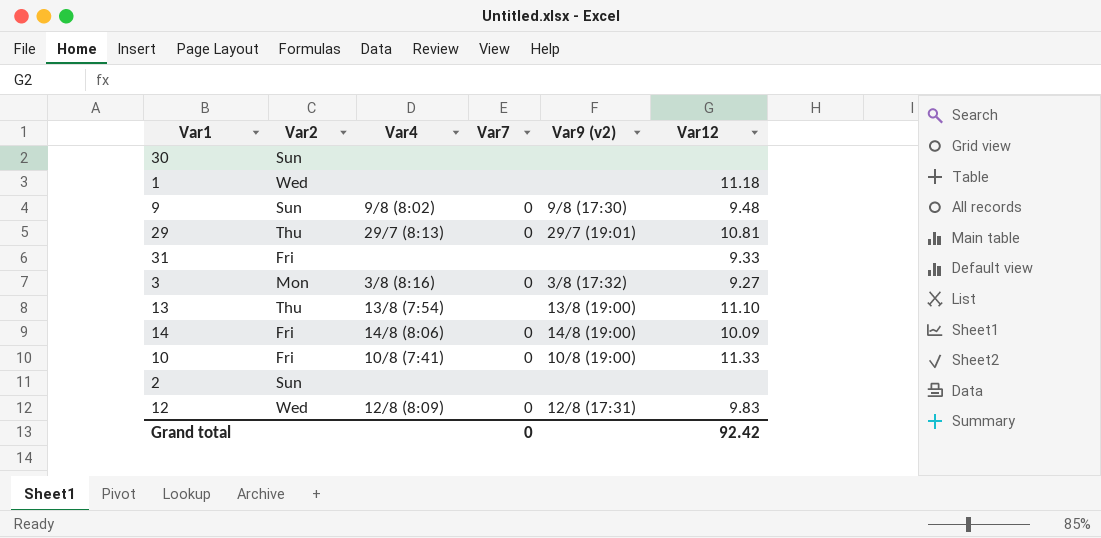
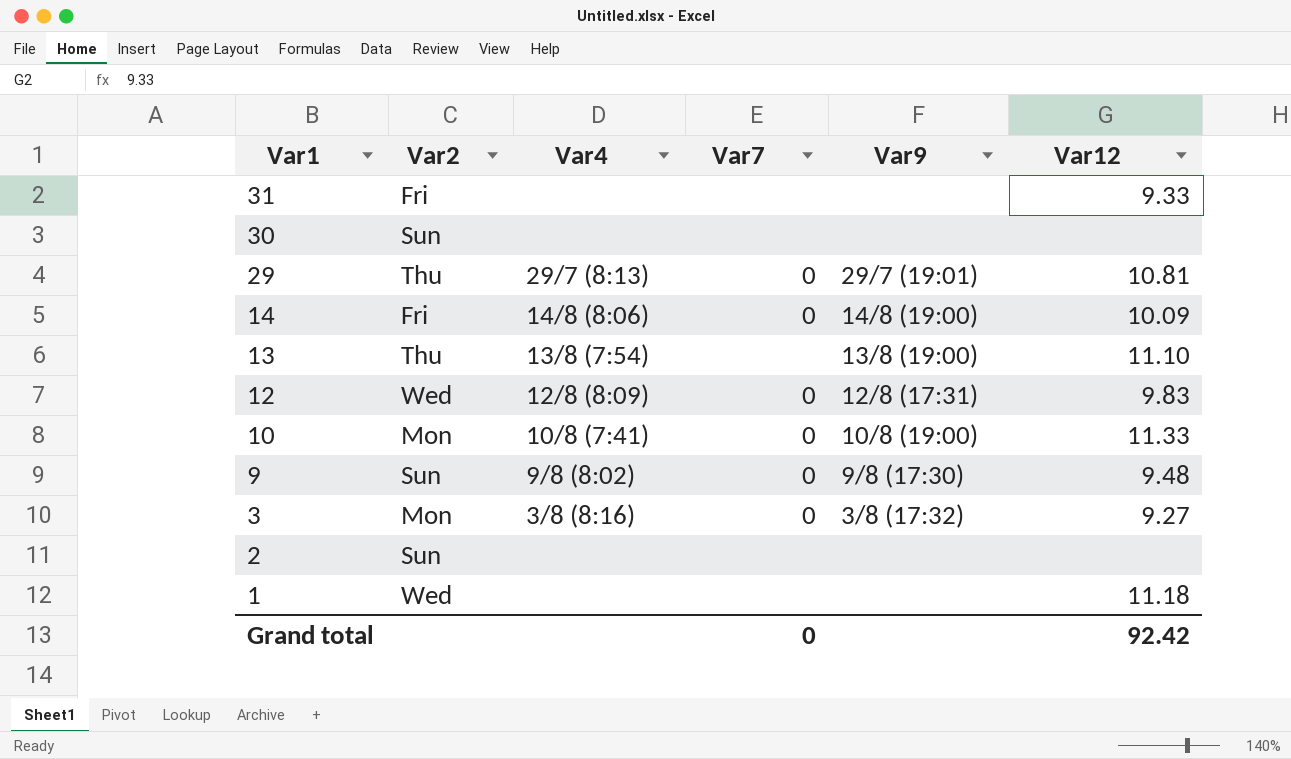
row order: none -> Var1 descending
column name: Var9 (v2) -> Var9
10 | Var2: Fri -> Mon

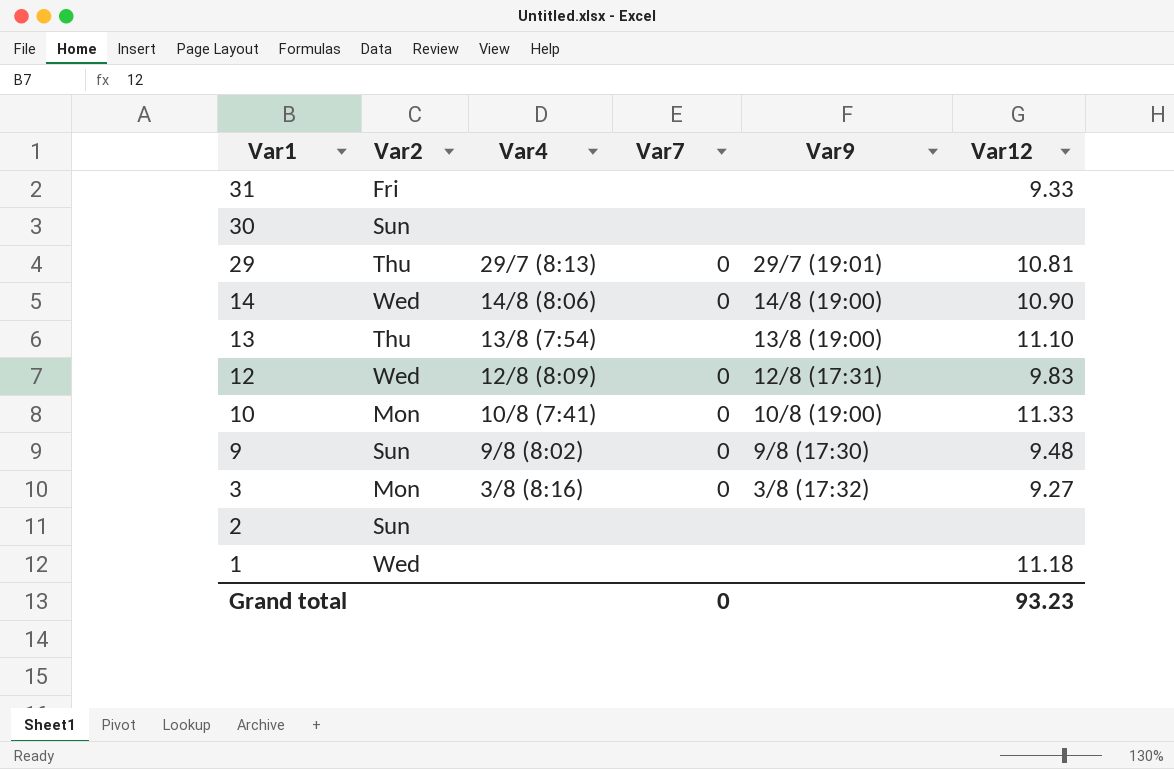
14 | Var2: Fri -> Wed
14 | Var12: 10.09 -> 10.90
Grand total | Var12: 92.42 -> 93.23

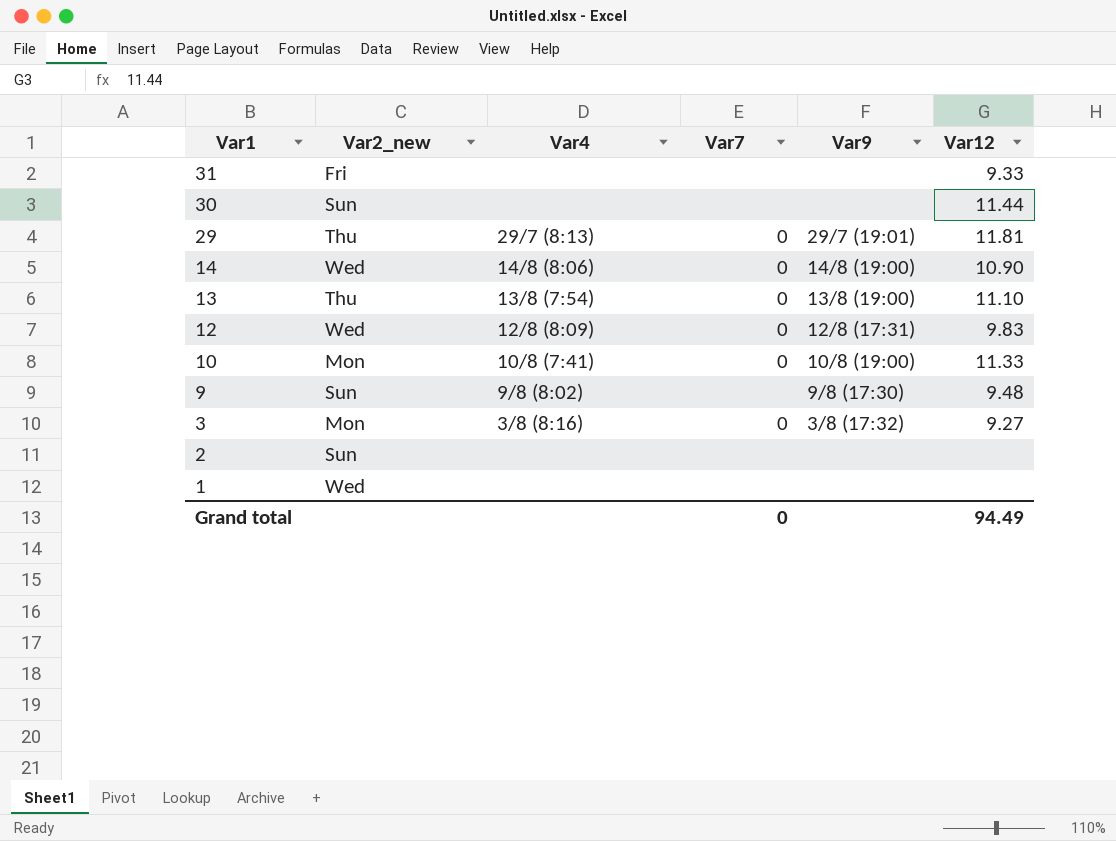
column name: Var2 -> Var2_new
30 | Var12: none -> 11.44
29 | Var12: 10.81 -> 11.81
13 | Var7: none -> 0
9 | Var7: 0 -> none
1 | Var12: 11.18 -> none
Grand total | Var12: 93.23 -> 94.49

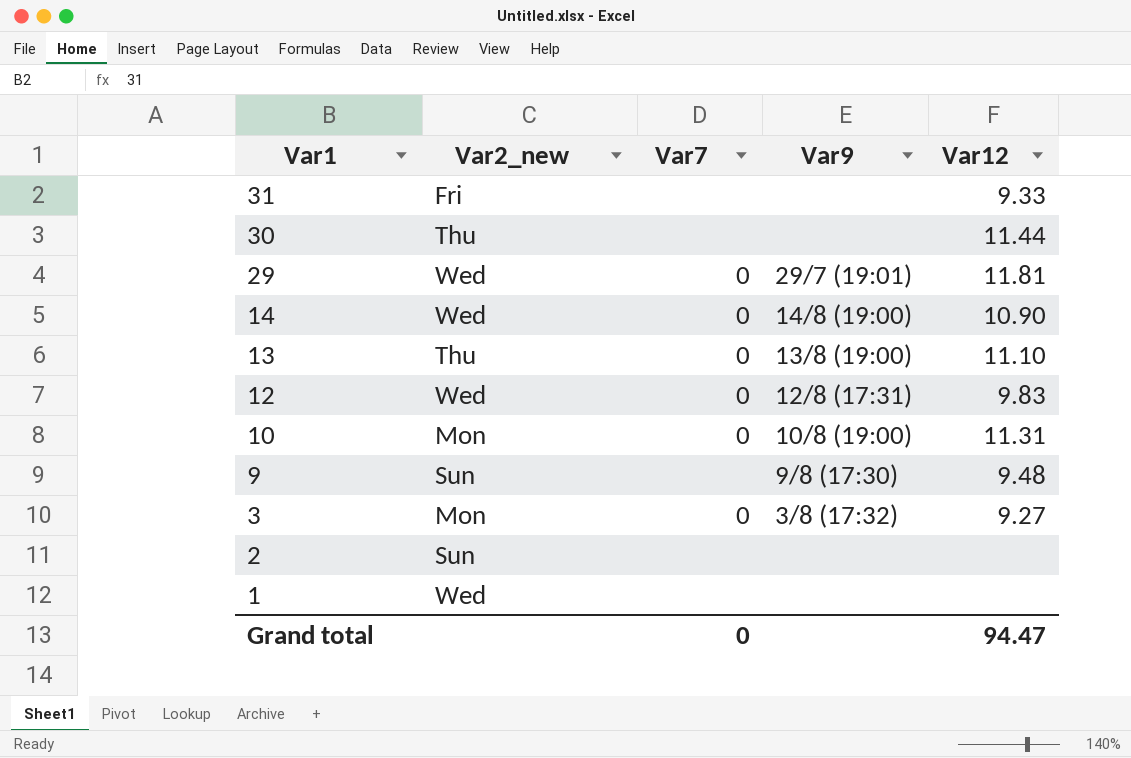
column Var4 | position: 3 -> none
30 | Var2_new: Sun -> Thu
29 | Var2_new: Thu -> Wed
10 | Var12: 11.33 -> 11.31
Grand total | Var12: 94.49 -> 94.47

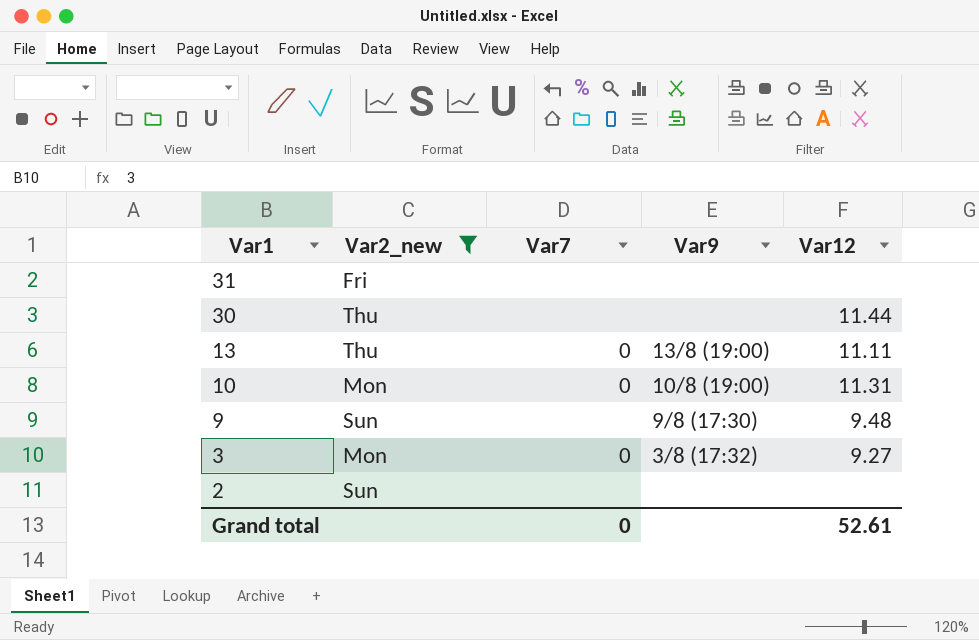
filter: none -> Var2_new != Wed
31 | Var12: 9.33 -> none
13 | Var12: 11.10 -> 11.11
Grand total | Var12: 94.47 -> 52.61

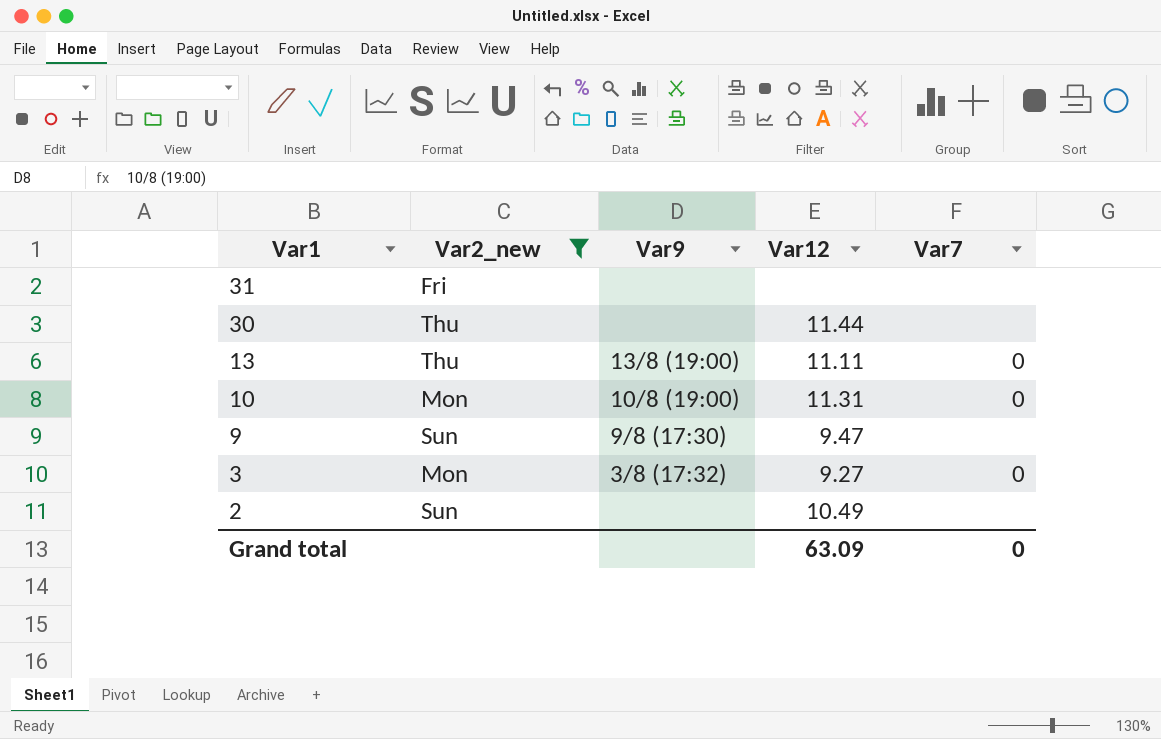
column Var7 | position: 3 -> 5
9 | Var12: 9.48 -> 9.47
2 | Var12: none -> 10.49
Grand total | Var12: 52.61 -> 63.09

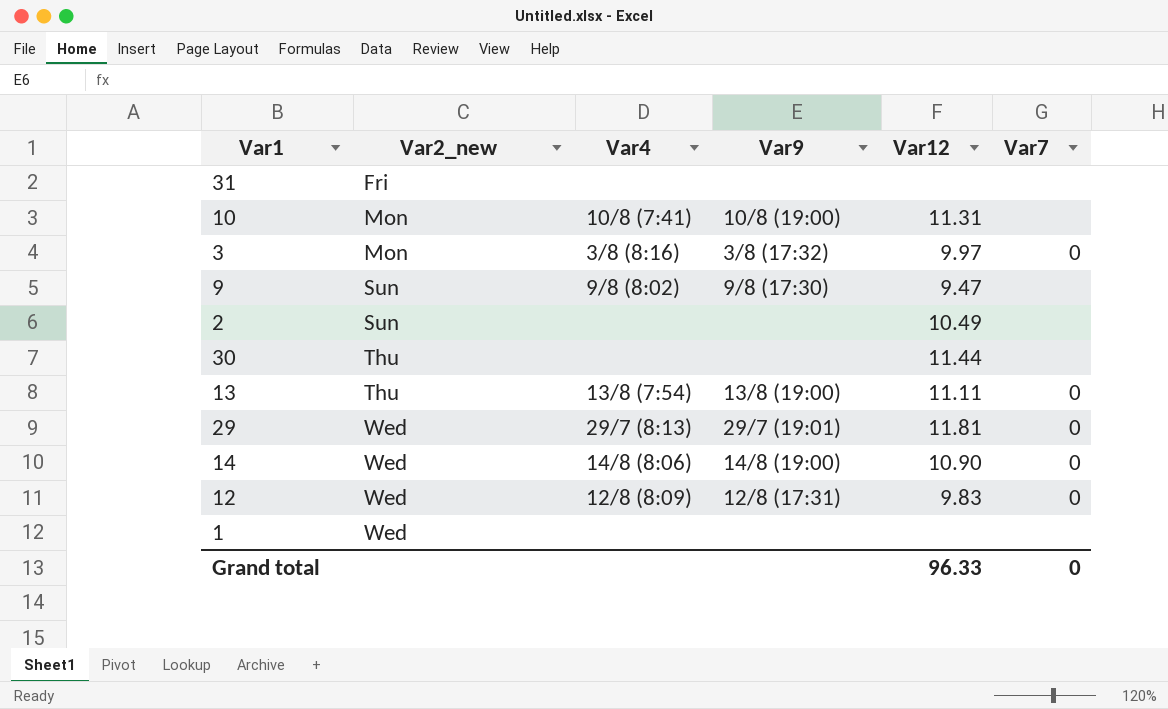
filter: Var2_new != Wed -> none
row order: Var1 descending -> Var2_new ascending
column Var4 | position: none -> 3
10 | Var7: 0 -> none
3 | Var12: 9.27 -> 9.97
Grand total | Var12: 63.09 -> 96.33

